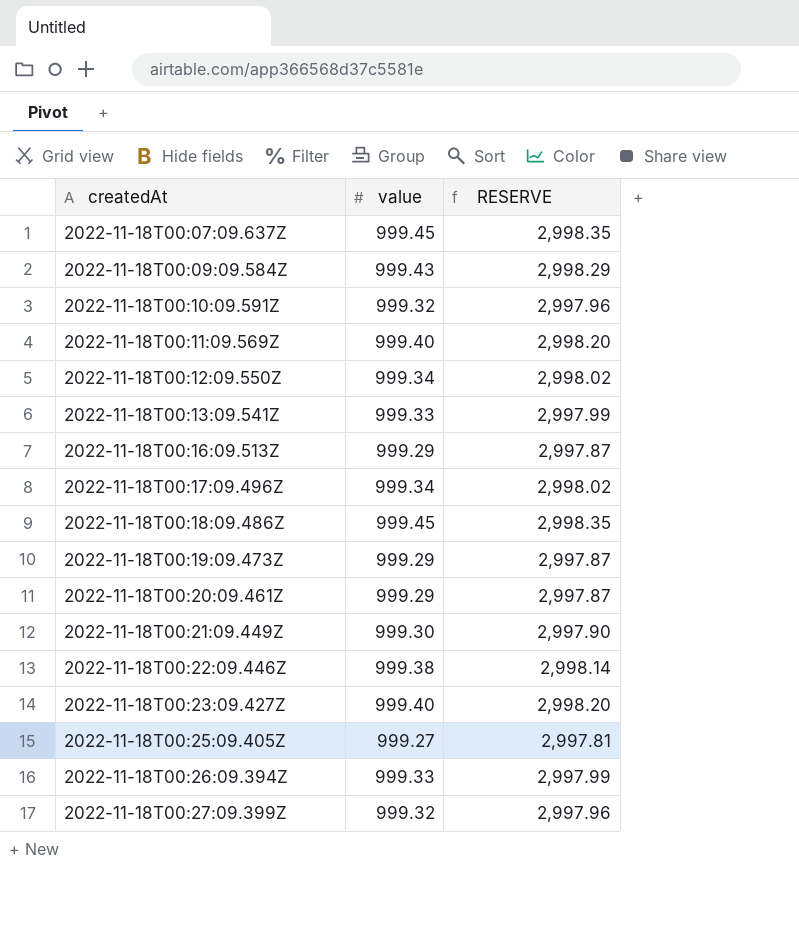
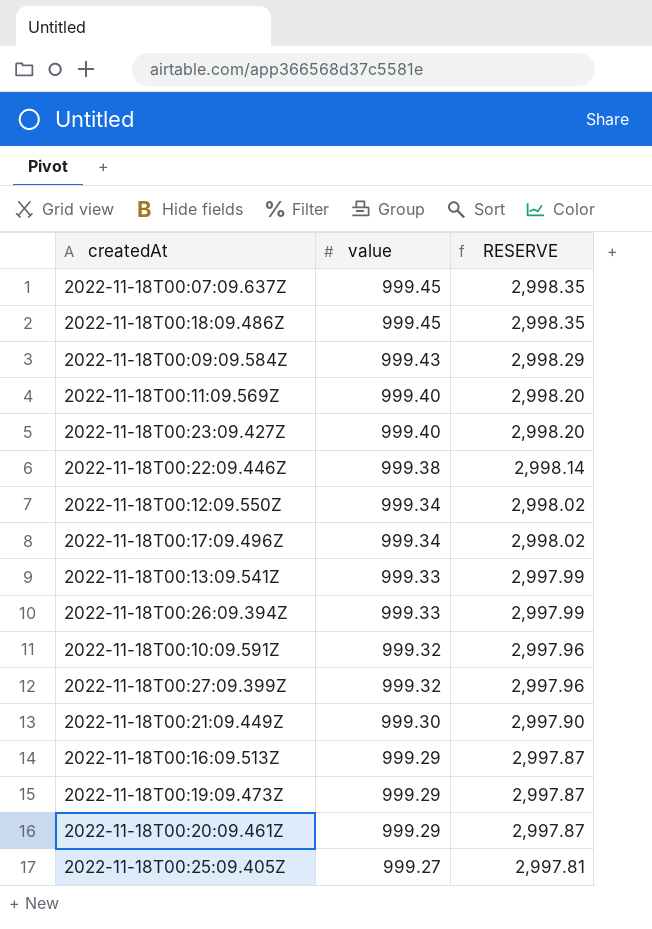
row order: createdAt ascending -> value descending

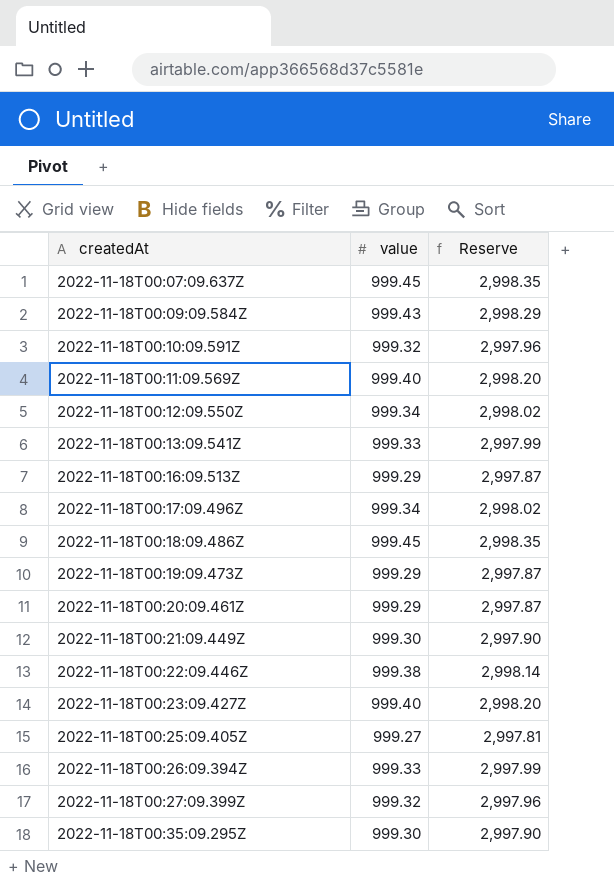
row order: value descending -> createdAt ascending
column name: RESERVE -> Reserve
row 2022-11-18T00:35:09.295Z: none -> 999.30 | 2,997.90

